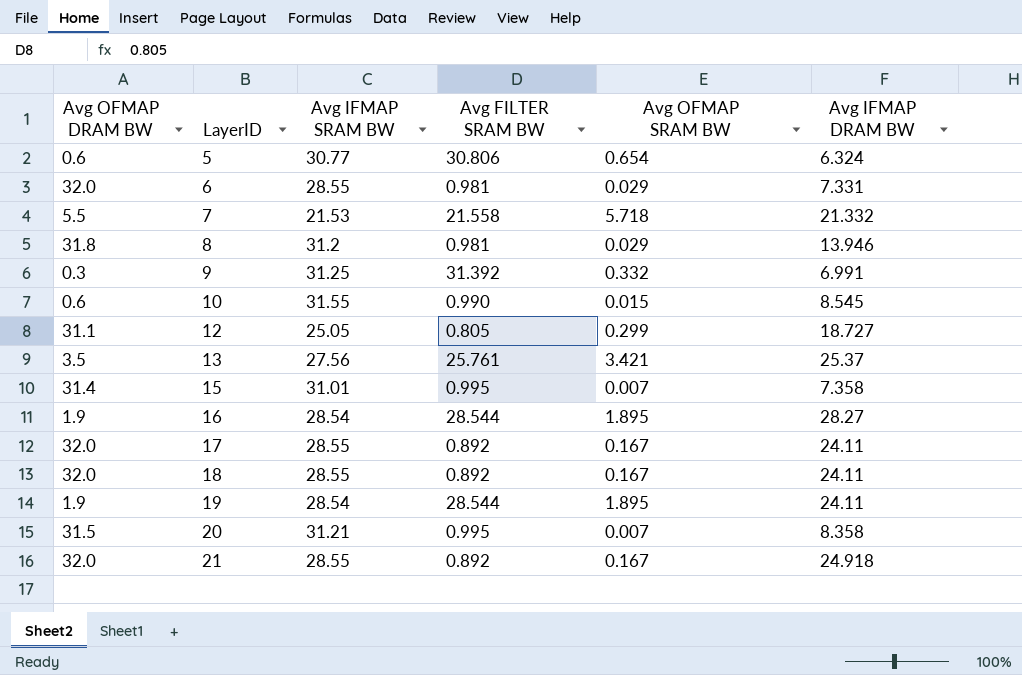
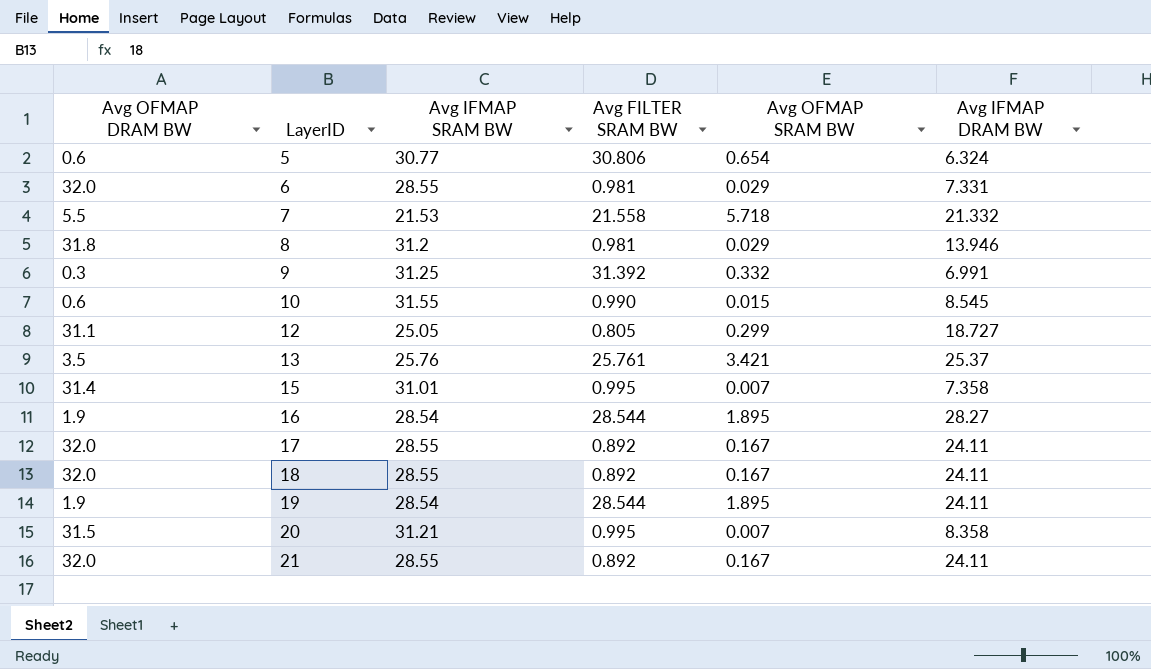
13 | Avg IFMAP SRAM BW: 27.56 -> 25.76
21 | Avg IFMAP DRAM BW: 24.918 -> 24.11

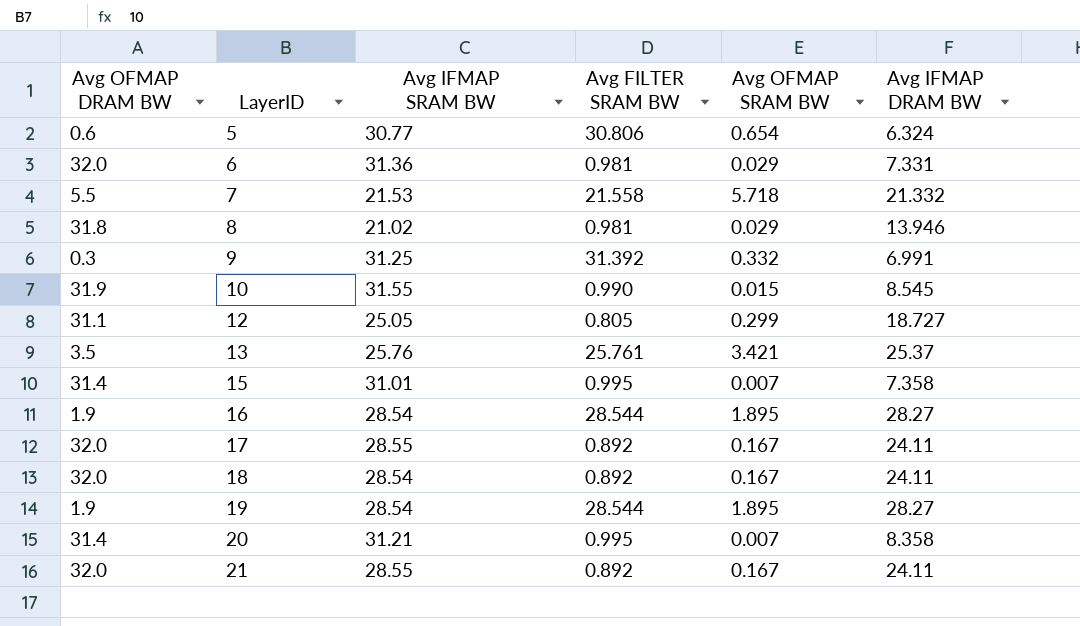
6 | Avg IFMAP SRAM BW: 28.55 -> 31.36
8 | Avg IFMAP SRAM BW: 31.2 -> 21.02
10 | Avg OFMAP DRAM BW: 0.6 -> 31.9
18 | Avg IFMAP SRAM BW: 28.55 -> 28.54
19 | Avg IFMAP DRAM BW: 24.11 -> 28.27
20 | Avg OFMAP DRAM BW: 31.5 -> 31.4

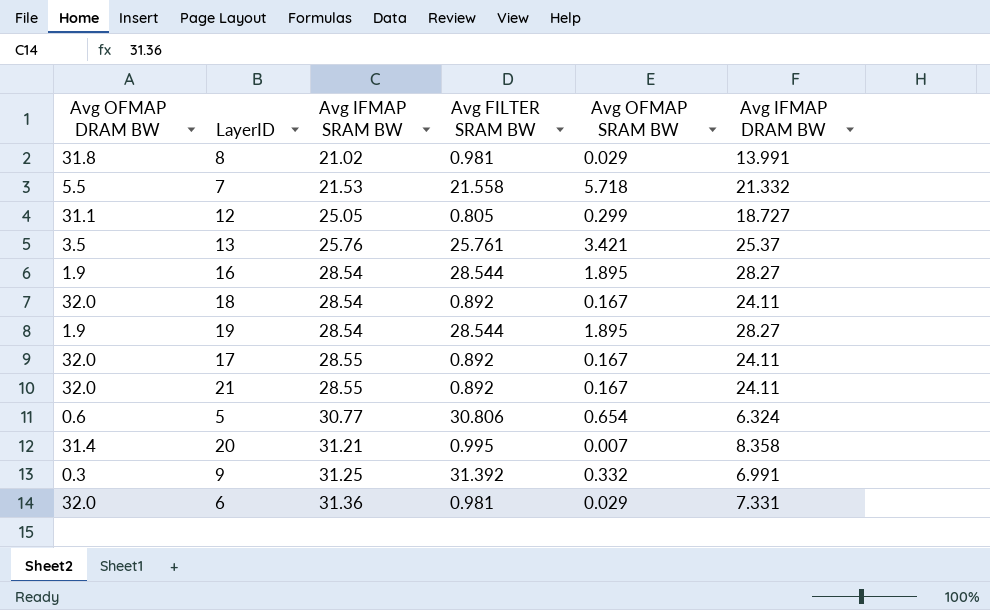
row order: LayerID ascending -> Avg IFMAP SRAM BW ascending
row 10: 31.9 | 31.55 | 0.990 | 0.015 | 8.545 -> none
row 15: 31.4 | 31.01 | 0.995 | 0.007 | 7.358 -> none
8 | Avg IFMAP DRAM BW: 13.946 -> 13.991

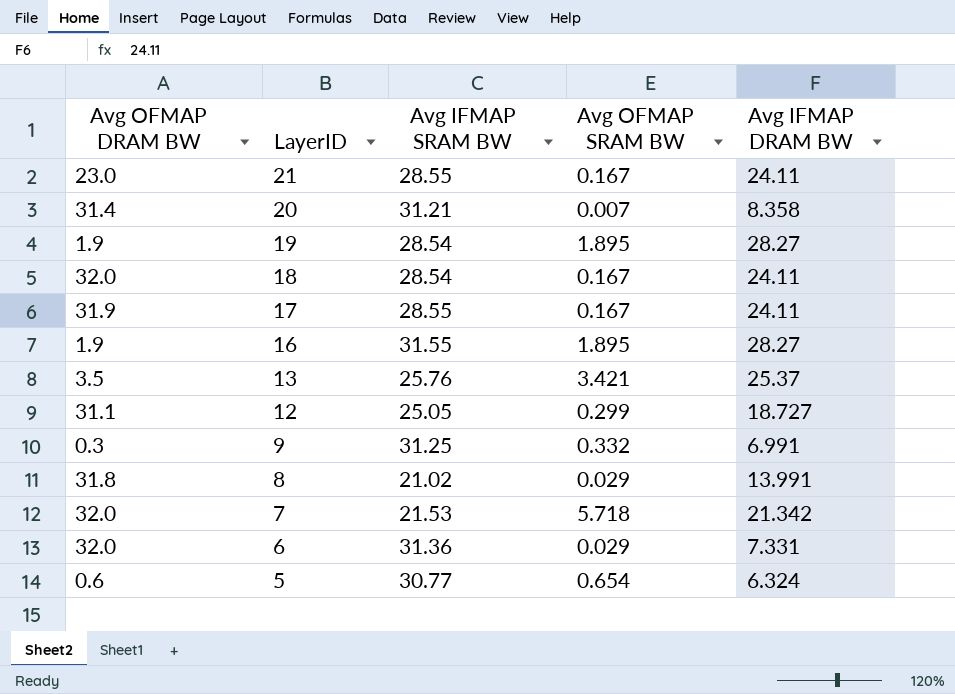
row order: Avg IFMAP SRAM BW ascending -> LayerID descending
column Avg FILTER SRAM BW | position: 4 -> none
21 | Avg OFMAP DRAM BW: 32.0 -> 23.0
17 | Avg OFMAP DRAM BW: 32.0 -> 31.9
16 | Avg IFMAP SRAM BW: 28.54 -> 31.55
7 | Avg OFMAP DRAM BW: 5.5 -> 32.0
7 | Avg IFMAP DRAM BW: 21.332 -> 21.342

